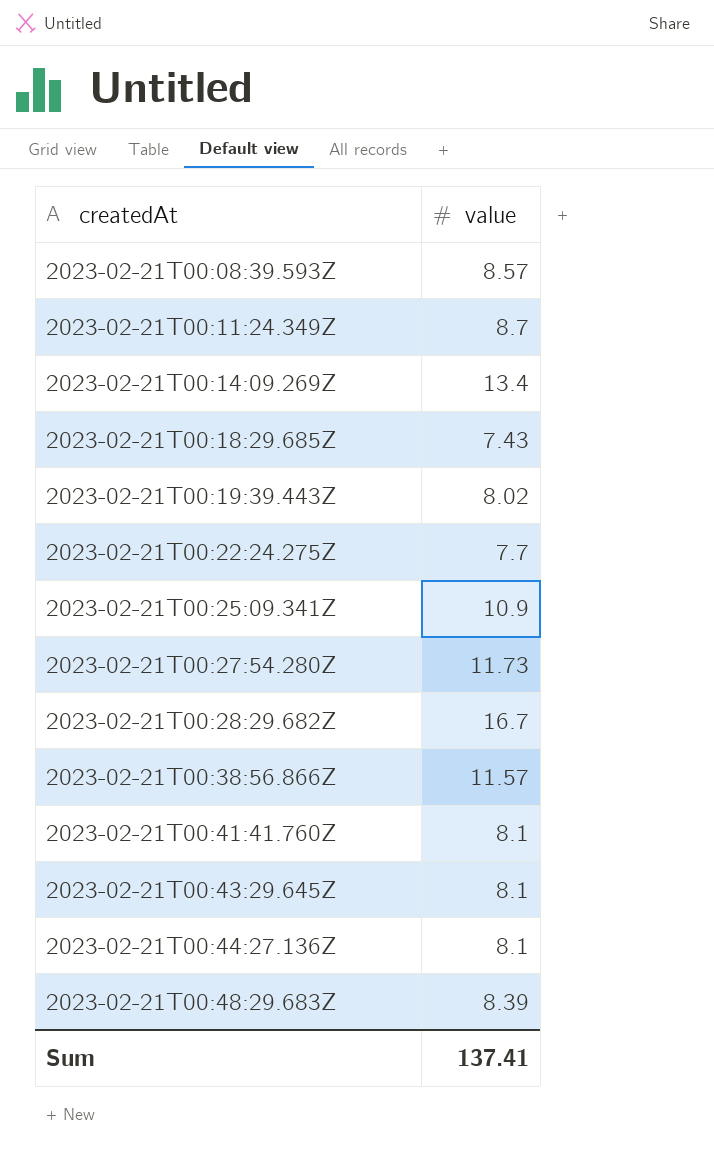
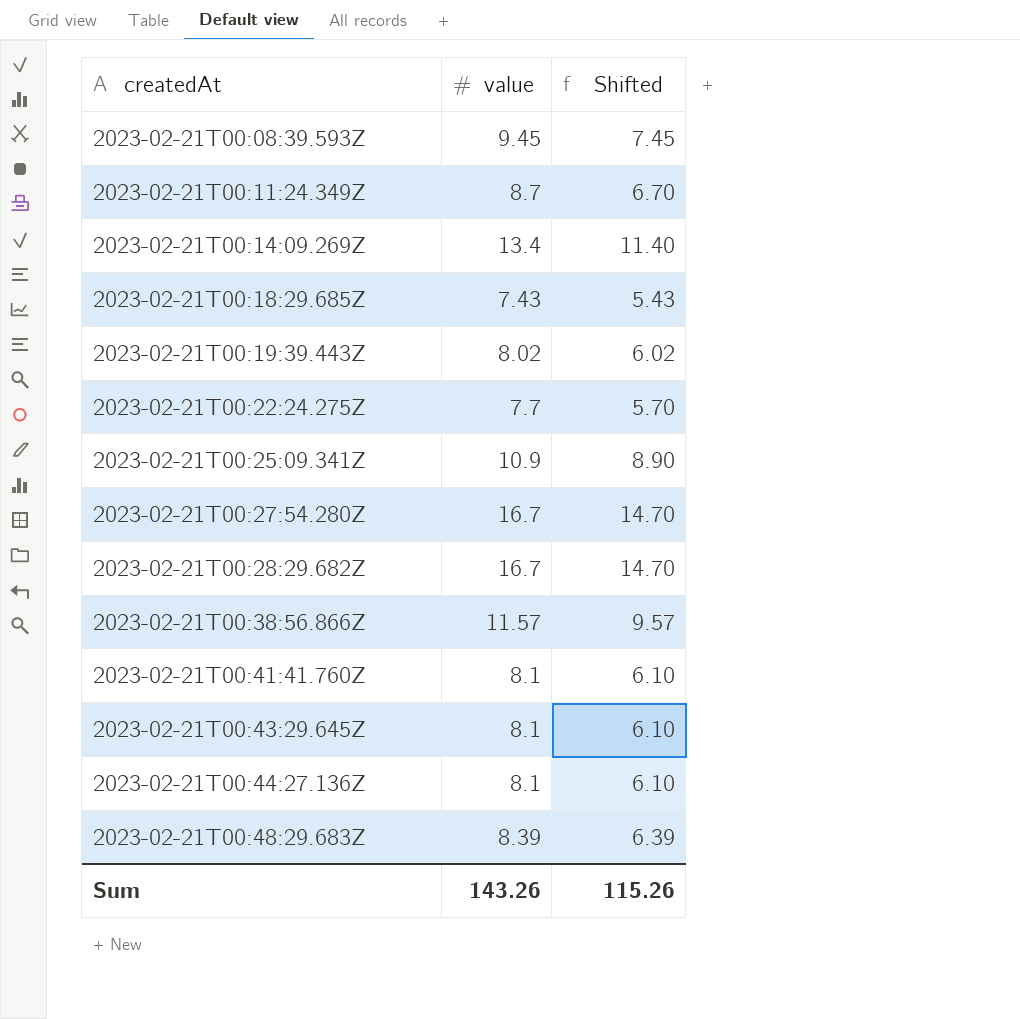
column Shifted | formula: none -> [value] - 2
2023-02-21T00:08:39.593Z | value: 8.57 -> 9.45
2023-02-21T00:27:54.280Z | value: 11.73 -> 16.7
Sum | value: 137.41 -> 143.26

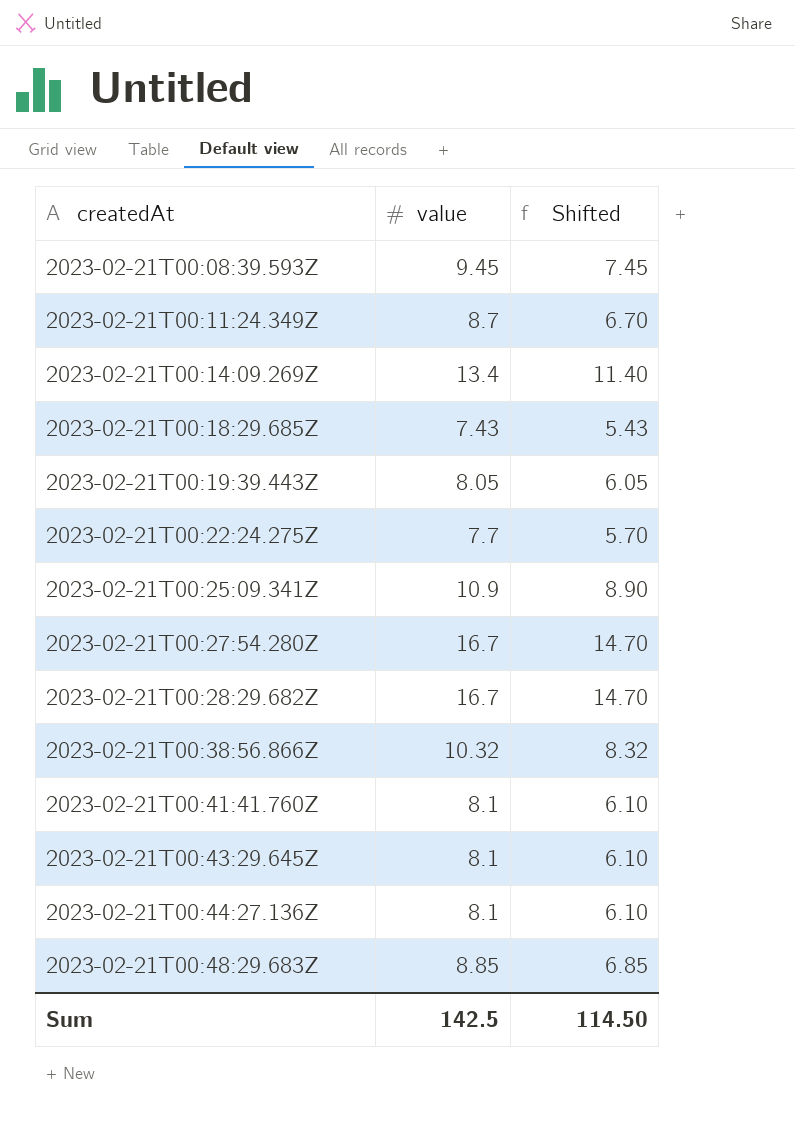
2023-02-21T00:19:39.443Z | value: 8.02 -> 8.05
2023-02-21T00:19:39.443Z | Shifted: 6.02 -> 6.05
2023-02-21T00:38:56.866Z | value: 11.57 -> 10.32
2023-02-21T00:38:56.866Z | Shifted: 9.57 -> 8.32
2023-02-21T00:48:29.683Z | value: 8.39 -> 8.85
2023-02-21T00:48:29.683Z | Shifted: 6.39 -> 6.85
Sum | value: 143.26 -> 142.5
Sum | Shifted: 115.26 -> 114.50

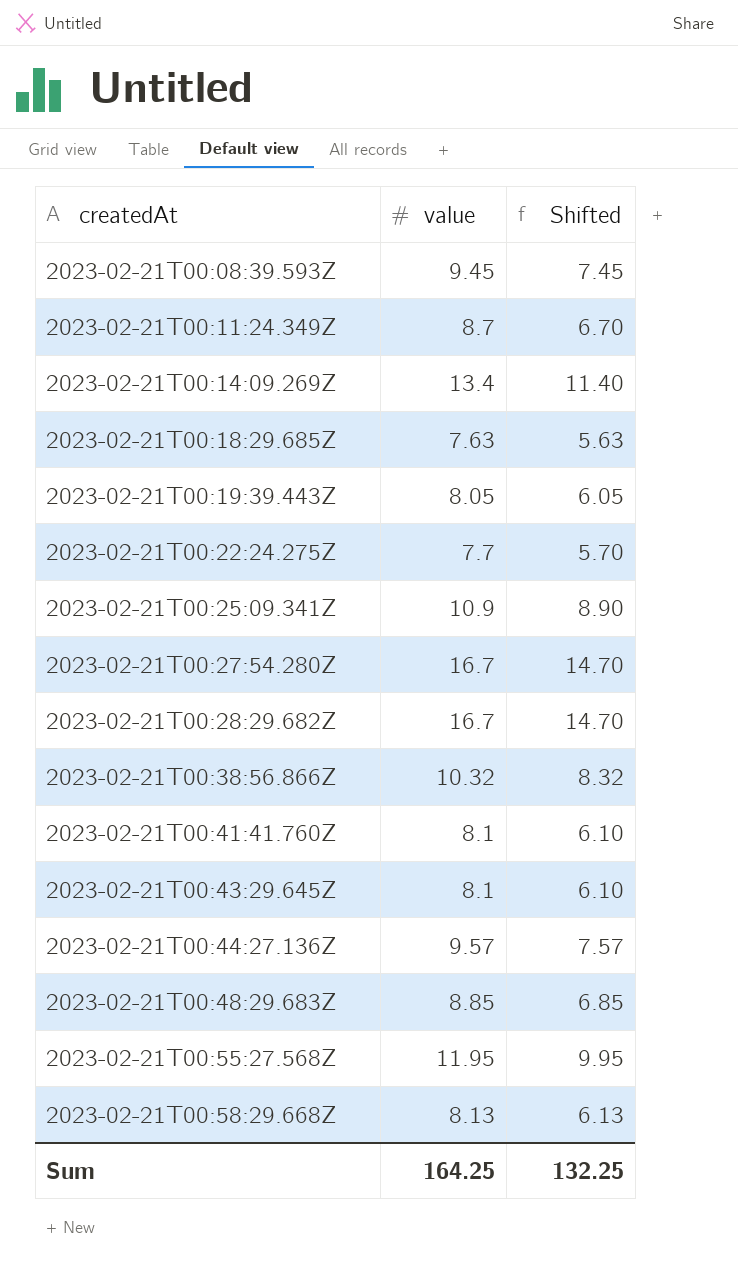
2023-02-21T00:18:29.685Z | value: 7.43 -> 7.63
2023-02-21T00:18:29.685Z | Shifted: 5.43 -> 5.63
2023-02-21T00:44:27.136Z | value: 8.1 -> 9.57
2023-02-21T00:44:27.136Z | Shifted: 6.10 -> 7.57
row 2023-02-21T00:55:27.568Z: none -> 11.95 | 9.95
row 2023-02-21T00:58:29.668Z: none -> 8.13 | 6.13
Sum | value: 142.5 -> 164.25
Sum | Shifted: 114.50 -> 132.25

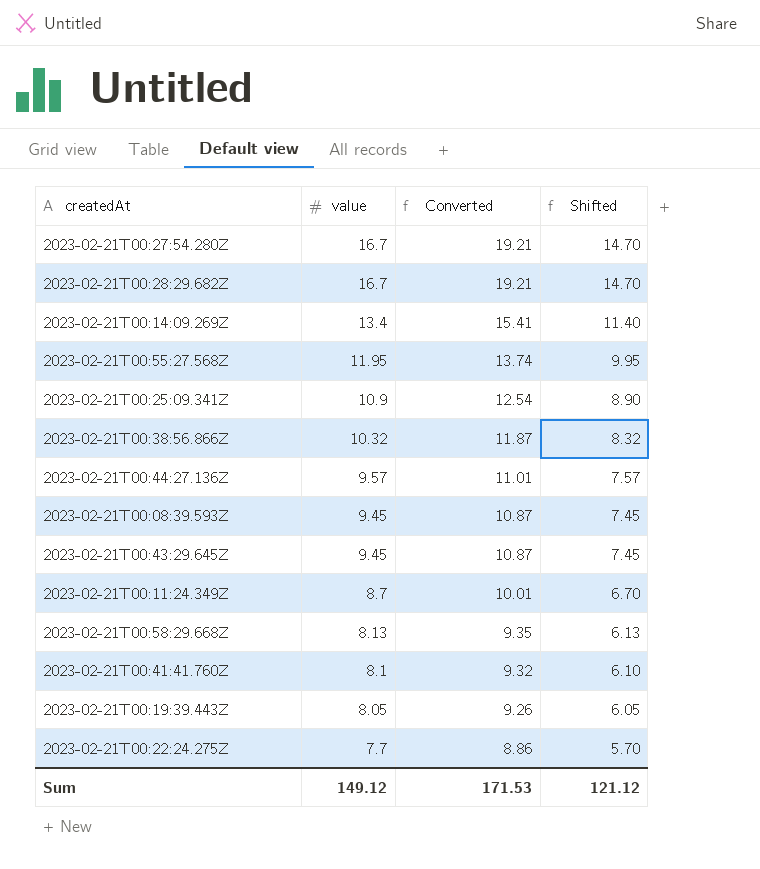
row order: createdAt ascending -> value descending
column Converted | formula: none -> [value] * 1.15
row 2023-02-21T00:18:29.685Z: 7.63 | 5.63 -> none
row 2023-02-21T00:48:29.683Z: 8.85 | 6.85 -> none
2023-02-21T00:43:29.645Z | value: 8.1 -> 9.45
2023-02-21T00:43:29.645Z | Shifted: 6.10 -> 7.45
Sum | value: 164.25 -> 149.12
Sum | Shifted: 132.25 -> 121.12

